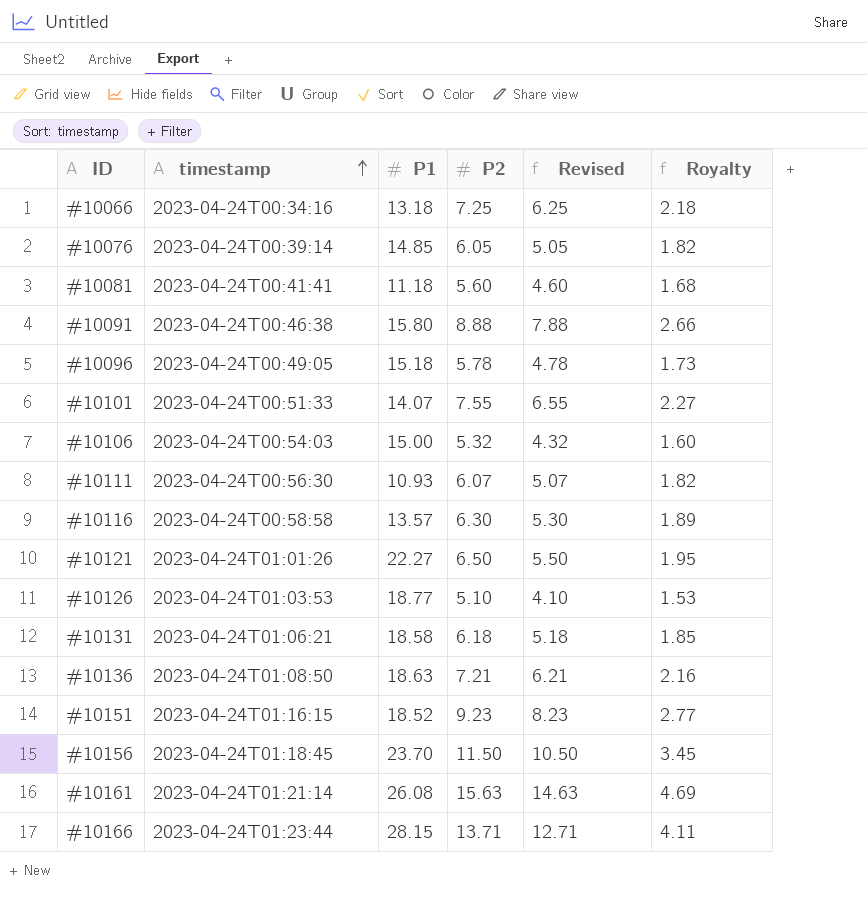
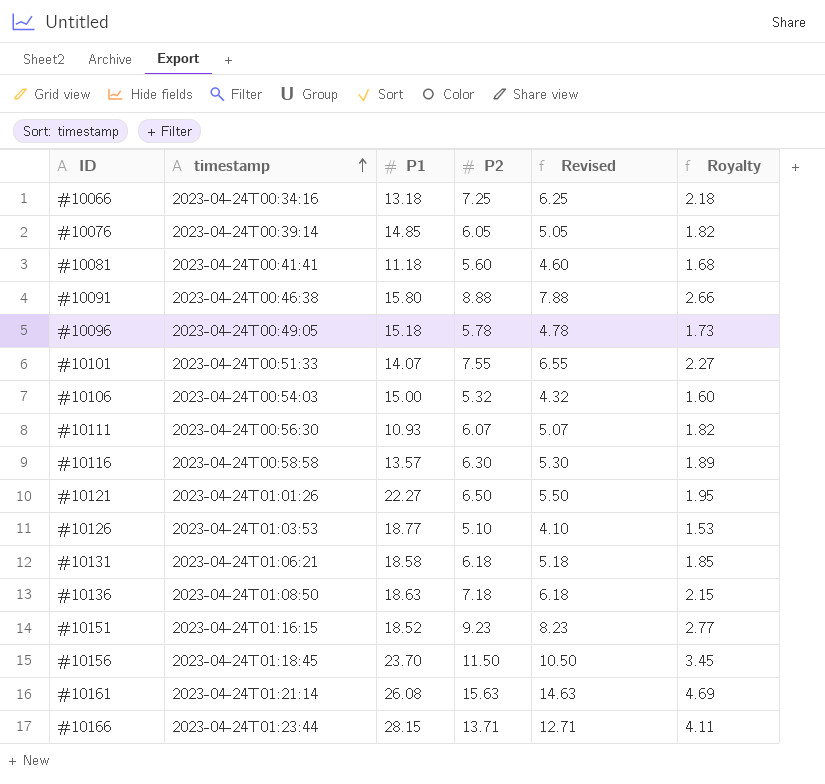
#10136 | P2: 7.21 -> 7.18
#10136 | Revised: 6.21 -> 6.18
#10136 | Royalty: 2.16 -> 2.15

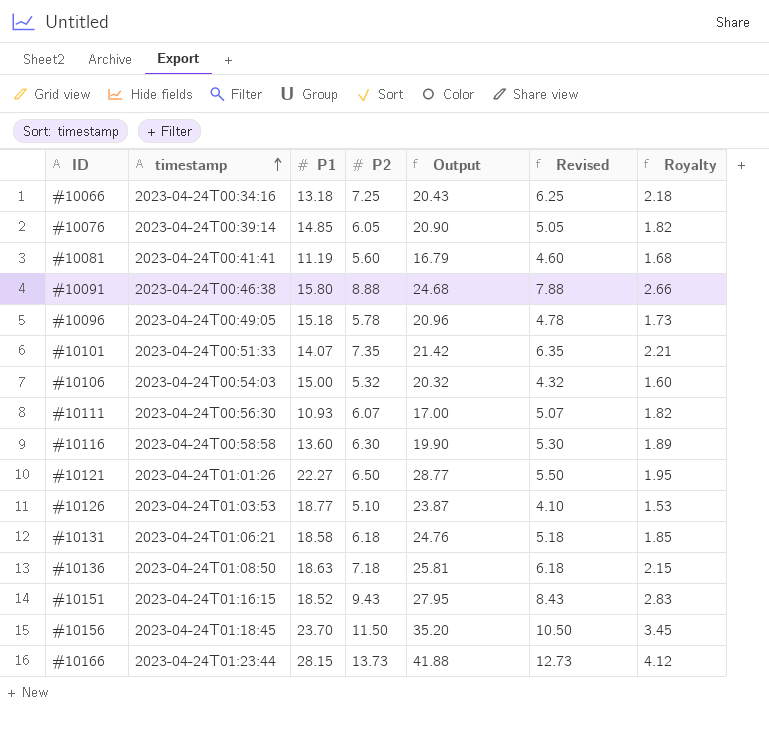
column Output | formula: none -> [P1] + [P2]
row #10161: 2023-04-24T01:21:14 | 26.08 | 15.63 | 14.63 | 4.69 -> none
#10081 | P1: 11.18 -> 11.19
#10101 | P2: 7.55 -> 7.35
#10101 | Revised: 6.55 -> 6.35
#10101 | Royalty: 2.27 -> 2.21
#10116 | P1: 13.57 -> 13.60
#10151 | P2: 9.23 -> 9.43
#10151 | Revised: 8.23 -> 8.43
#10151 | Royalty: 2.77 -> 2.83
#10166 | P2: 13.71 -> 13.73
#10166 | Revised: 12.71 -> 12.73
#10166 | Royalty: 4.11 -> 4.12

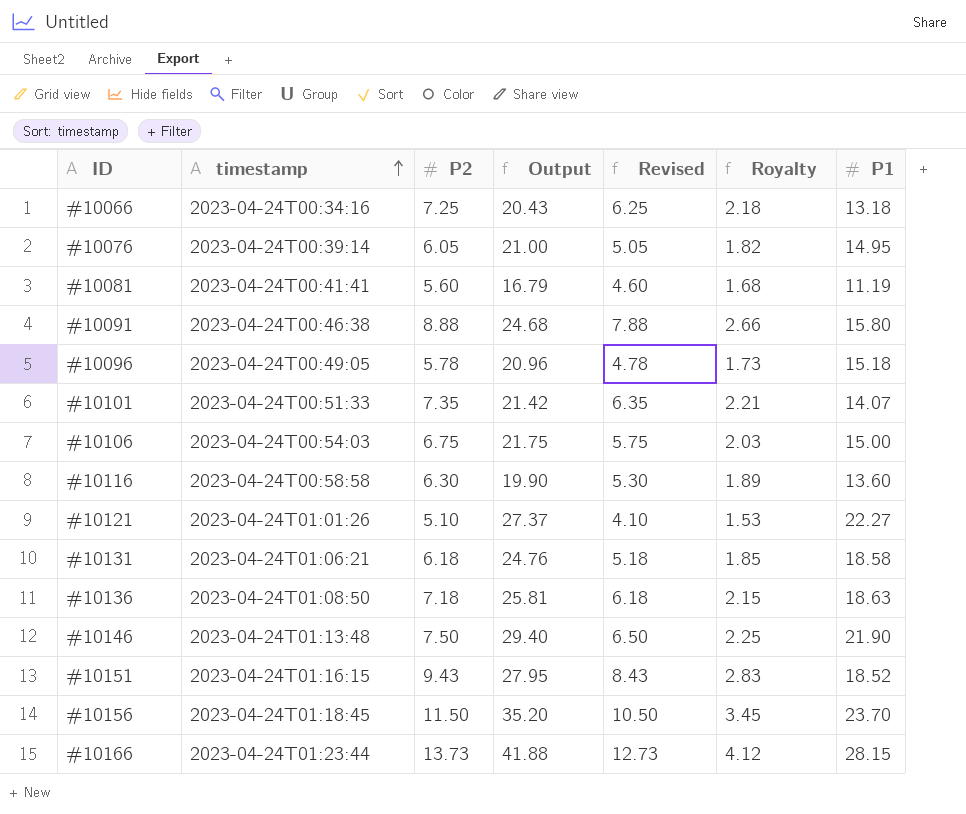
column P1 | position: 3 -> 7
row #10111: 2023-04-24T00:56:30 | 10.93 | 6.07 | 17.00 | 5.07 | 1.82 -> none
row #10126: 2023-04-24T01:03:53 | 18.77 | 5.10 | 23.87 | 4.10 | 1.53 -> none
#10076 | Output: 20.90 -> 21.00
#10076 | P1: 14.85 -> 14.95
#10106 | P2: 5.32 -> 6.75
#10106 | Output: 20.32 -> 21.75
#10106 | Revised: 4.32 -> 5.75
#10106 | Royalty: 1.60 -> 2.03
#10121 | P2: 6.50 -> 5.10
#10121 | Output: 28.77 -> 27.37
#10121 | Revised: 5.50 -> 4.10
#10121 | Royalty: 1.95 -> 1.53
row #10146: none -> 2023-04-24T01:13:48 | 7.50 | 29.40 | 6.50 | 2.25 | 21.90

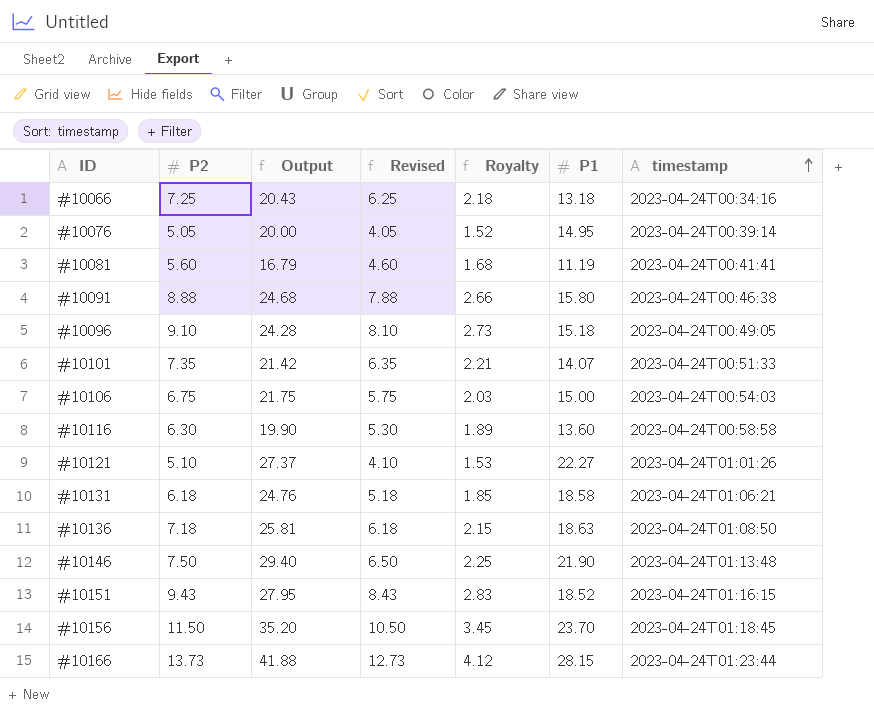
column timestamp | position: 2 -> 7
#10076 | P2: 6.05 -> 5.05
#10076 | Output: 21.00 -> 20.00
#10076 | Revised: 5.05 -> 4.05
#10076 | Royalty: 1.82 -> 1.52
#10096 | P2: 5.78 -> 9.10
#10096 | Output: 20.96 -> 24.28
#10096 | Revised: 4.78 -> 8.10
#10096 | Royalty: 1.73 -> 2.73

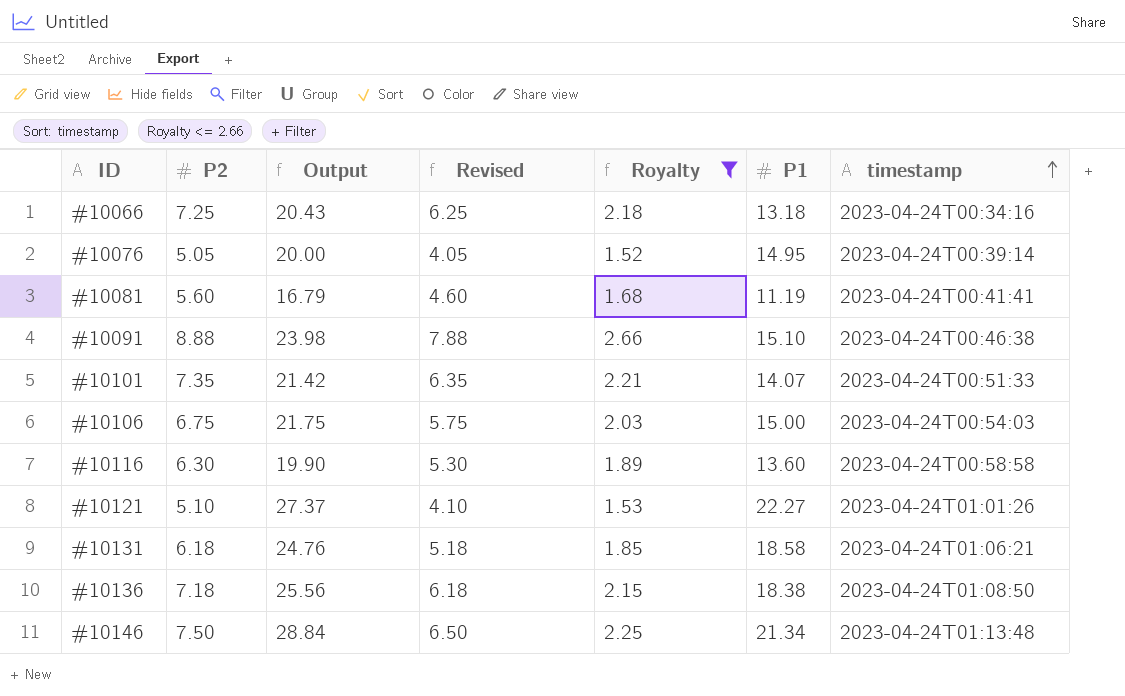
filter: none -> Royalty <= 2.66
#10091 | Output: 24.68 -> 23.98
#10091 | P1: 15.80 -> 15.10
#10136 | Output: 25.81 -> 25.56
#10136 | P1: 18.63 -> 18.38
#10146 | Output: 29.40 -> 28.84
#10146 | P1: 21.90 -> 21.34

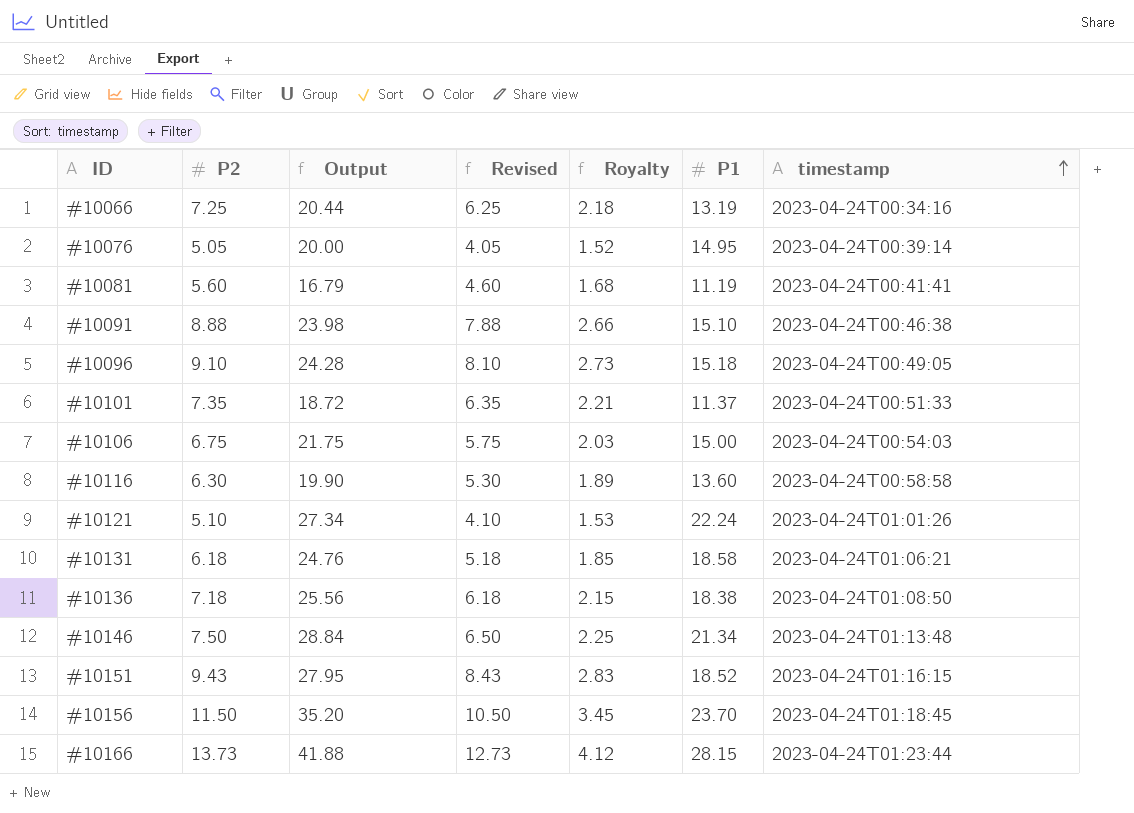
filter: Royalty <= 2.66 -> none
#10066 | Output: 20.43 -> 20.44
#10066 | P1: 13.18 -> 13.19
#10101 | Output: 21.42 -> 18.72
#10101 | P1: 14.07 -> 11.37
#10121 | Output: 27.37 -> 27.34
#10121 | P1: 22.27 -> 22.24

